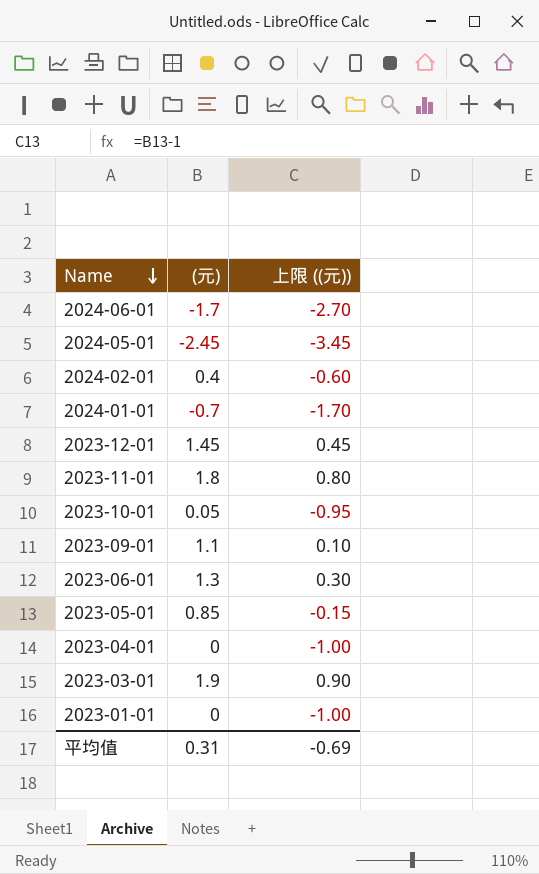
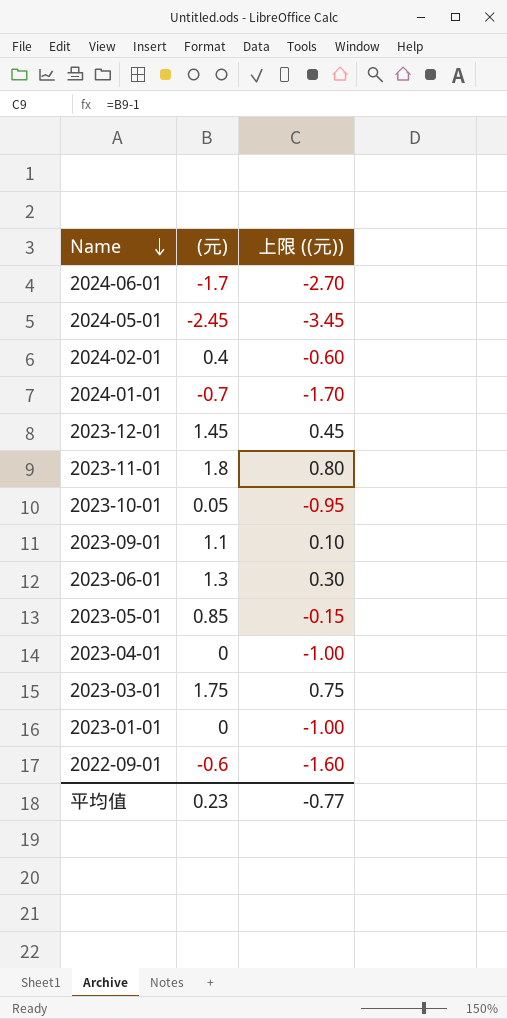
2023-03-01 | (元): 1.9 -> 1.75
2023-03-01 | 上限 ((元)): 0.90 -> 0.75
row 2022-09-01: none -> -0.6 | -1.60
平均值 | (元): 0.31 -> 0.23
平均值 | 上限 ((元)): -0.69 -> -0.77

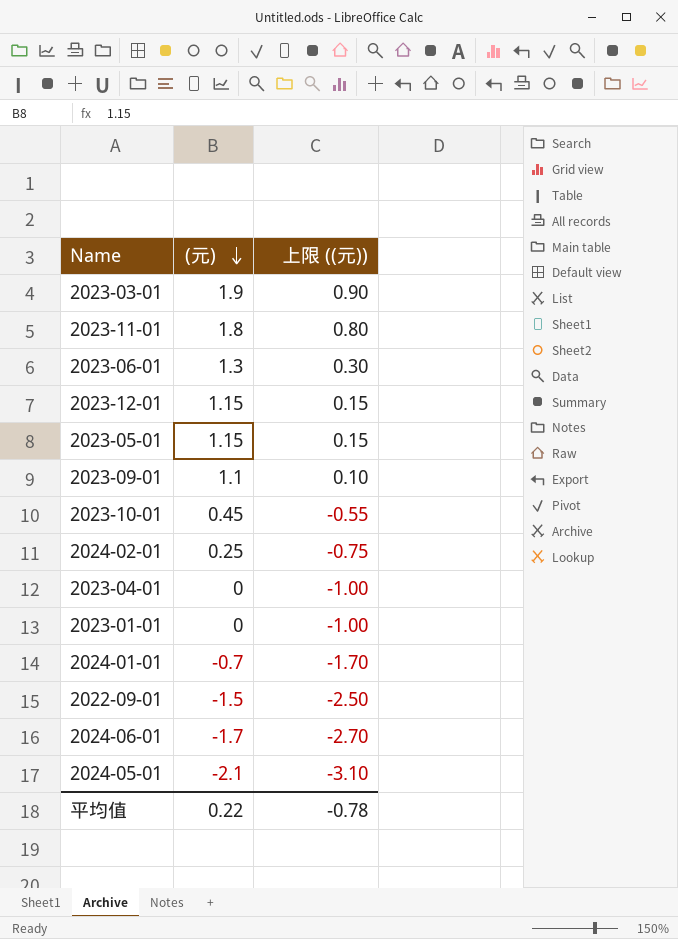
row order: Name descending -> (元) descending
2023-03-01 | (元): 1.75 -> 1.9
2023-03-01 | 上限 ((元)): 0.75 -> 0.90
2023-12-01 | (元): 1.45 -> 1.15
2023-12-01 | 上限 ((元)): 0.45 -> 0.15
2023-05-01 | (元): 0.85 -> 1.15
2023-05-01 | 上限 ((元)): -0.15 -> 0.15
2023-10-01 | (元): 0.05 -> 0.45
2023-10-01 | 上限 ((元)): -0.95 -> -0.55
2024-02-01 | (元): 0.4 -> 0.25
2024-02-01 | 上限 ((元)): -0.60 -> -0.75
2022-09-01 | (元): -0.6 -> -1.5
2022-09-01 | 上限 ((元)): -1.60 -> -2.50
2024-05-01 | (元): -2.45 -> -2.1
2024-05-01 | 上限 ((元)): -3.45 -> -3.10
平均值 | (元): 0.23 -> 0.22
平均值 | 上限 ((元)): -0.77 -> -0.78

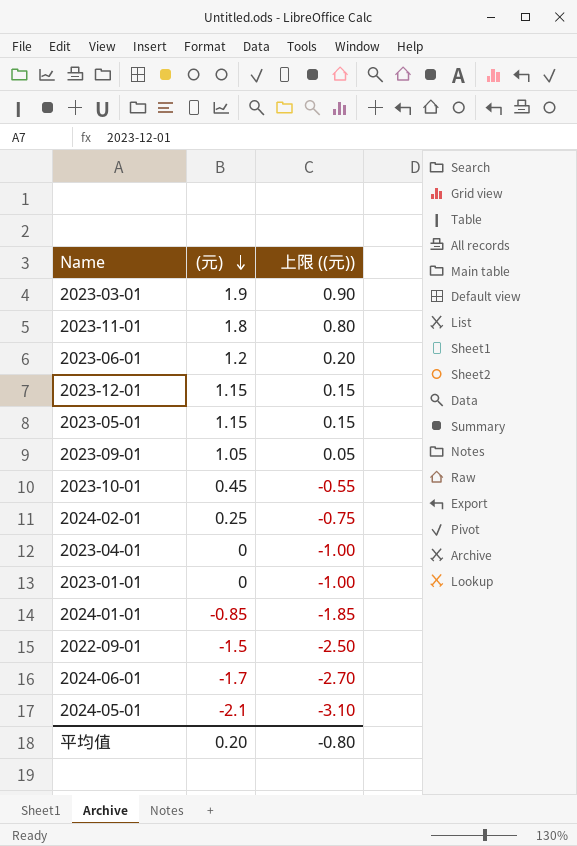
2023-06-01 | (元): 1.3 -> 1.2
2023-06-01 | 上限 ((元)): 0.30 -> 0.20
2023-09-01 | (元): 1.1 -> 1.05
2023-09-01 | 上限 ((元)): 0.10 -> 0.05
2024-01-01 | (元): -0.7 -> -0.85
2024-01-01 | 上限 ((元)): -1.70 -> -1.85
平均值 | (元): 0.22 -> 0.20
平均值 | 上限 ((元)): -0.78 -> -0.80

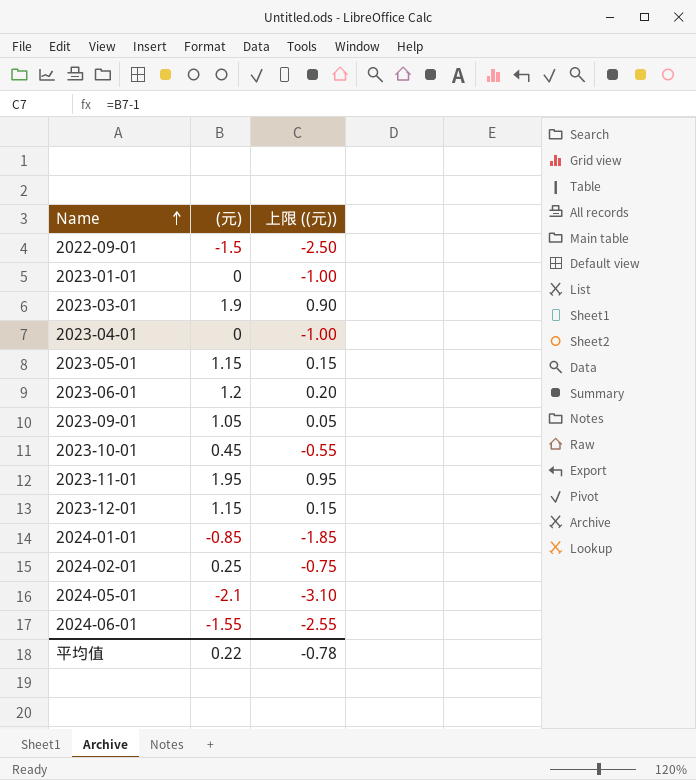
row order: (元) descending -> Name ascending
2023-11-01 | (元): 1.8 -> 1.95
2023-11-01 | 上限 ((元)): 0.80 -> 0.95
2024-06-01 | (元): -1.7 -> -1.55
2024-06-01 | 上限 ((元)): -2.70 -> -2.55
平均值 | (元): 0.20 -> 0.22
平均值 | 上限 ((元)): -0.80 -> -0.78

